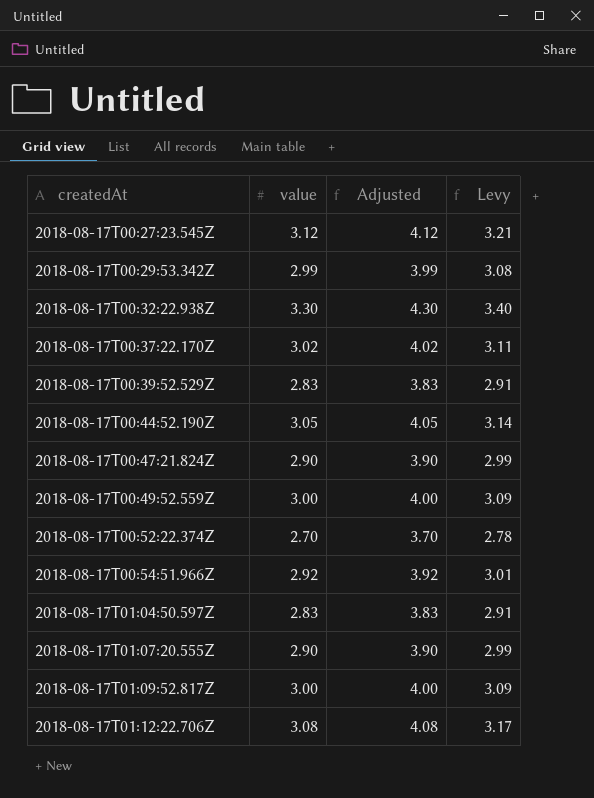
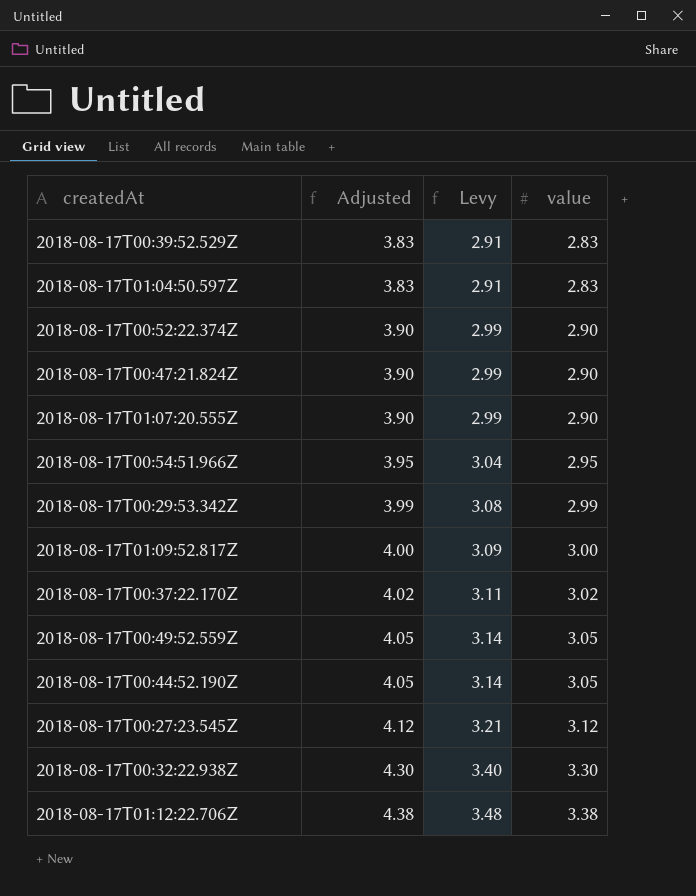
row order: createdAt ascending -> Adjusted ascending
column value | position: 2 -> 4
2018-08-17T00:52:22.374Z | Adjusted: 3.70 -> 3.90
2018-08-17T00:52:22.374Z | Levy: 2.78 -> 2.99
2018-08-17T00:52:22.374Z | value: 2.70 -> 2.90
2018-08-17T00:54:51.966Z | Adjusted: 3.92 -> 3.95
2018-08-17T00:54:51.966Z | Levy: 3.01 -> 3.04
2018-08-17T00:54:51.966Z | value: 2.92 -> 2.95
2018-08-17T00:49:52.559Z | Adjusted: 4.00 -> 4.05
2018-08-17T00:49:52.559Z | Levy: 3.09 -> 3.14
2018-08-17T00:49:52.559Z | value: 3.00 -> 3.05
2018-08-17T01:12:22.706Z | Adjusted: 4.08 -> 4.38
2018-08-17T01:12:22.706Z | Levy: 3.17 -> 3.48
2018-08-17T01:12:22.706Z | value: 3.08 -> 3.38

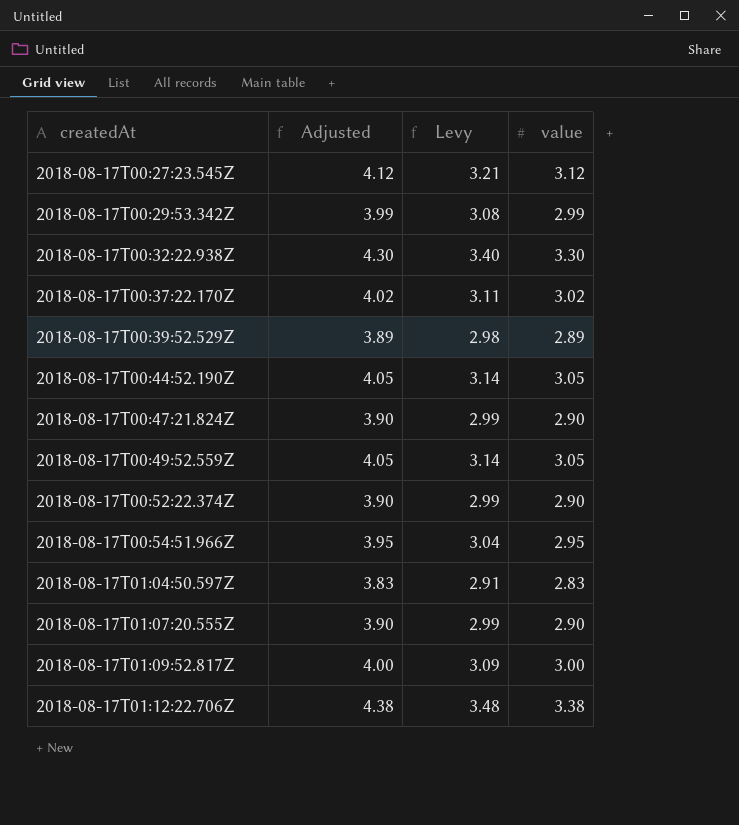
row order: Adjusted ascending -> createdAt ascending
2018-08-17T00:39:52.529Z | Adjusted: 3.83 -> 3.89
2018-08-17T00:39:52.529Z | Levy: 2.91 -> 2.98
2018-08-17T00:39:52.529Z | value: 2.83 -> 2.89

